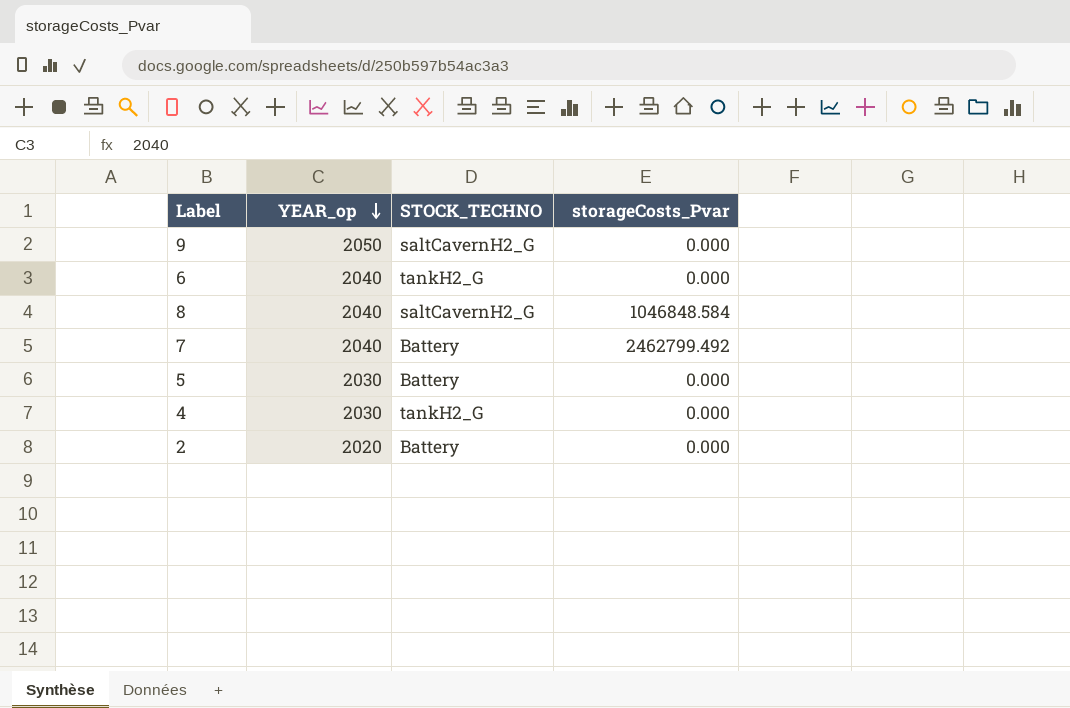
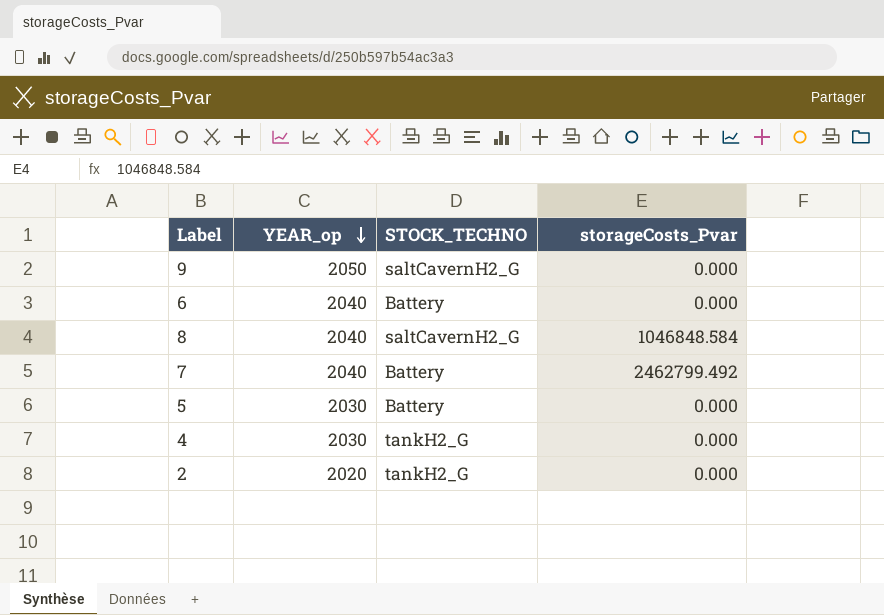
6 | STOCK_TECHNO: tankH2_G -> Battery
2 | STOCK_TECHNO: Battery -> tankH2_G

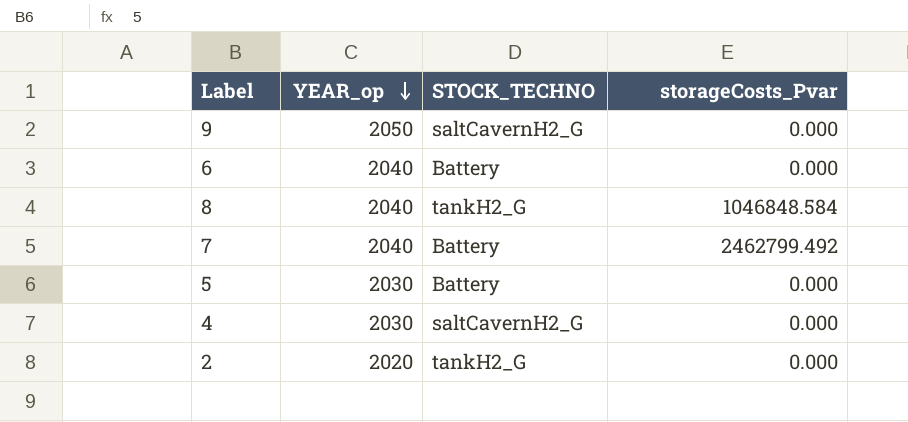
8 | STOCK_TECHNO: saltCavernH2_G -> tankH2_G
4 | STOCK_TECHNO: tankH2_G -> saltCavernH2_G

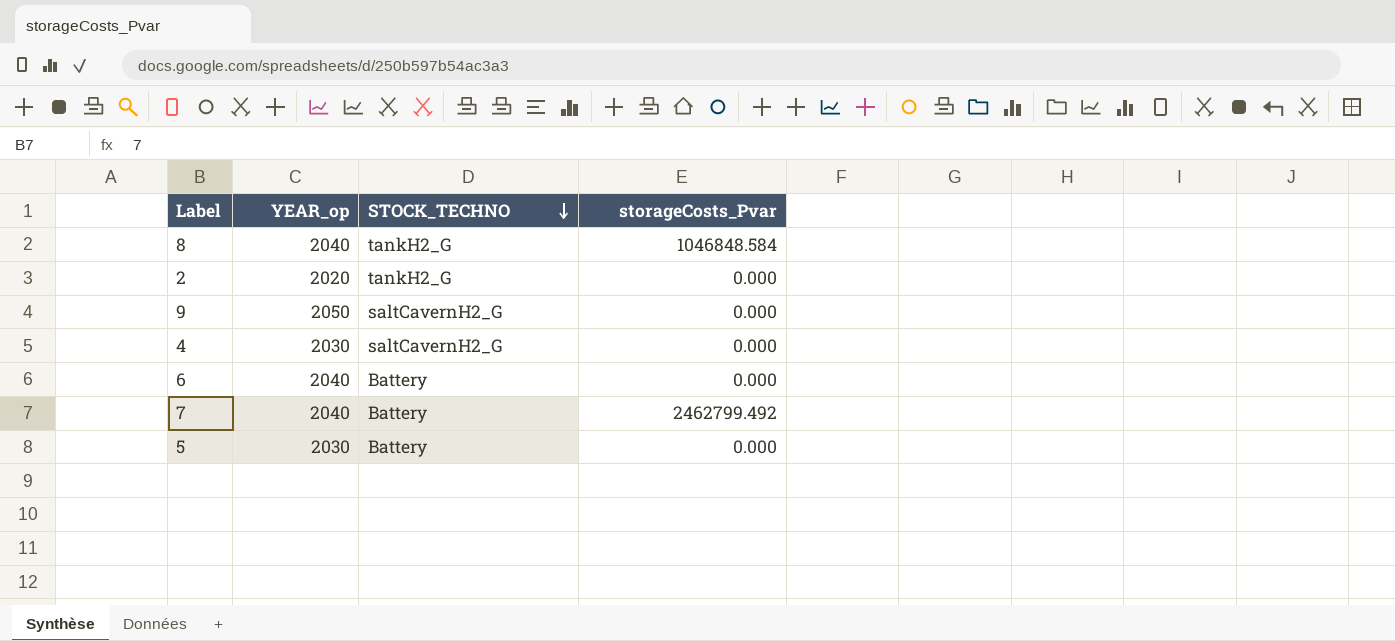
row order: YEAR_op descending -> STOCK_TECHNO descending

